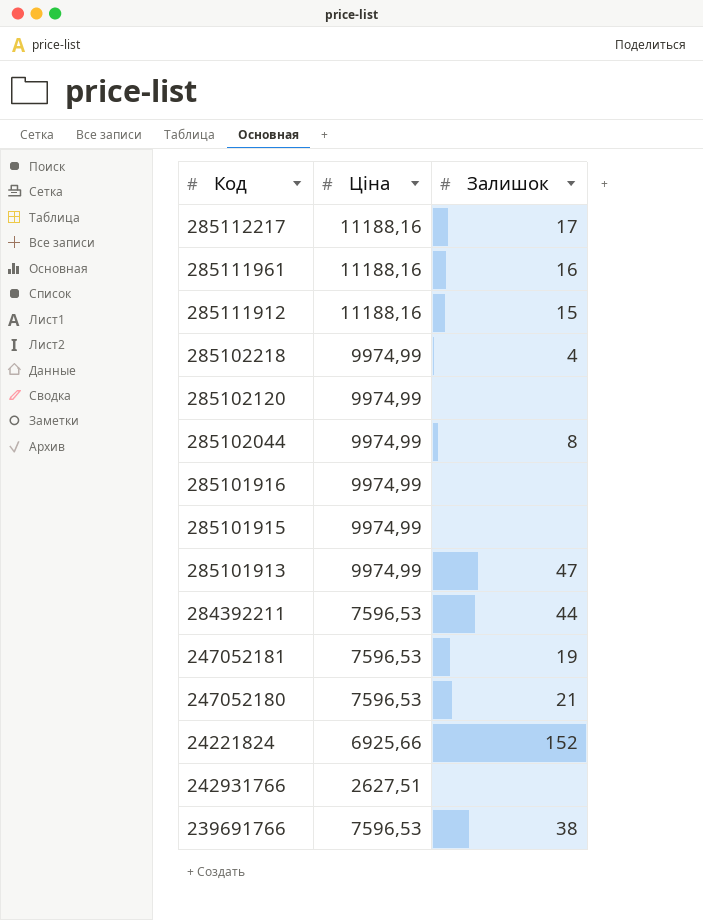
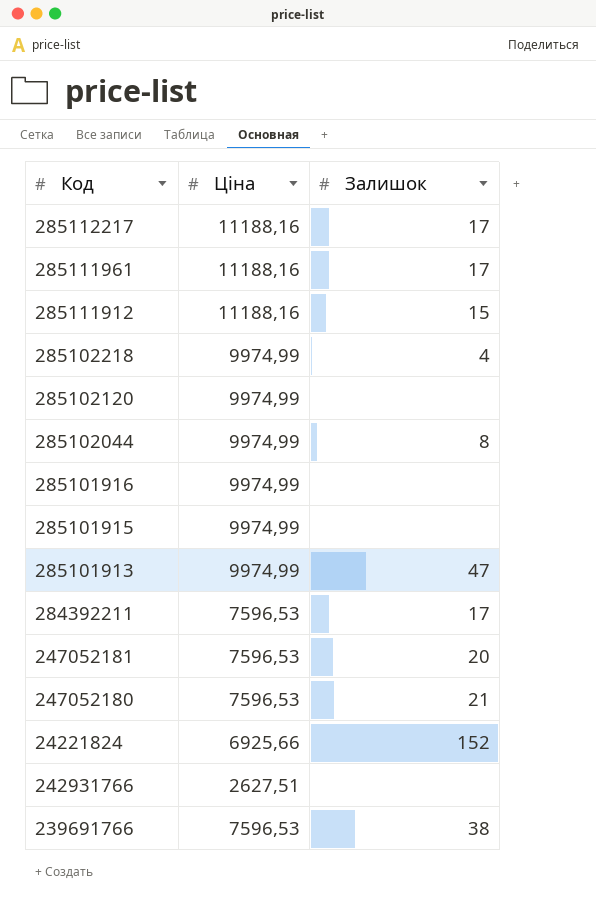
285111961 | Залишок: 16 -> 17
284392211 | Залишок: 44 -> 17
247052181 | Залишок: 19 -> 20

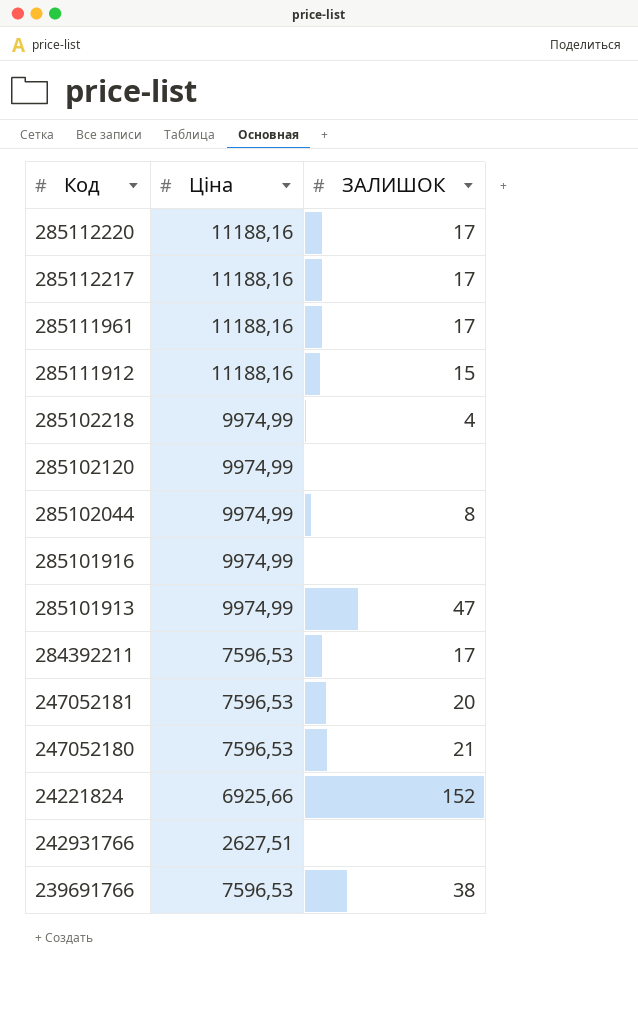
column name: Залишок -> ЗАЛИШОК
row 285101915: 9974,99 | none -> none
row 285112220: none -> 11188,16 | 17

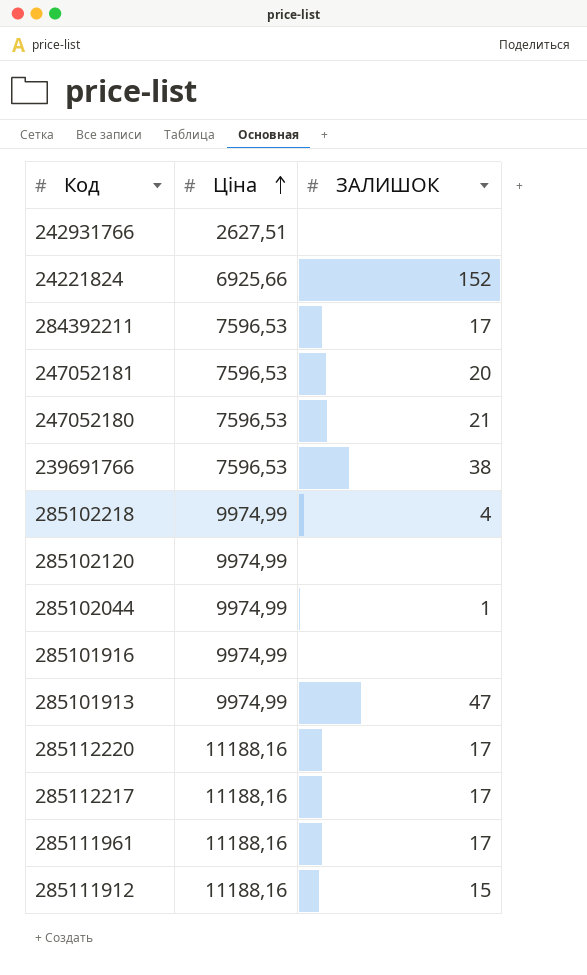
row order: none -> Ціна ascending
285102044 | ЗАЛИШОК: 8 -> 1

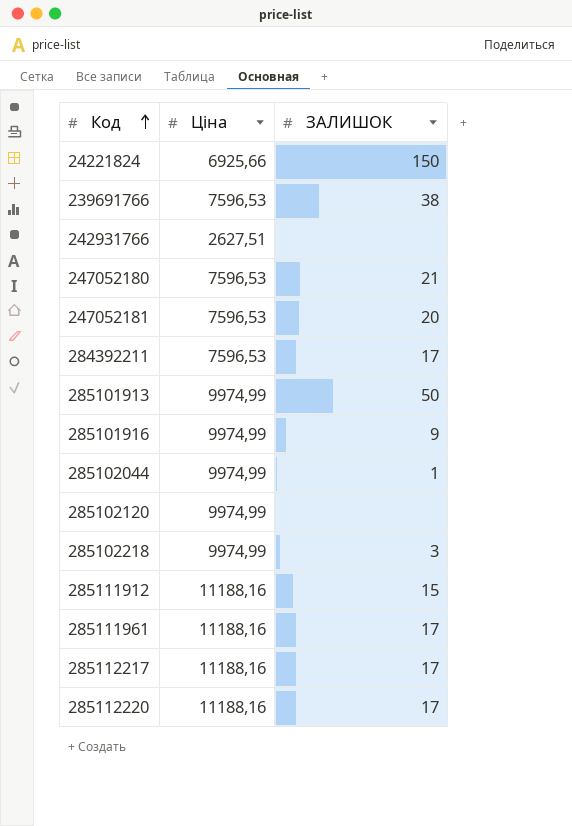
row order: Ціна ascending -> Код ascending
24221824 | ЗАЛИШОК: 152 -> 150
285101913 | ЗАЛИШОК: 47 -> 50
285101916 | ЗАЛИШОК: none -> 9
285102218 | ЗАЛИШОК: 4 -> 3

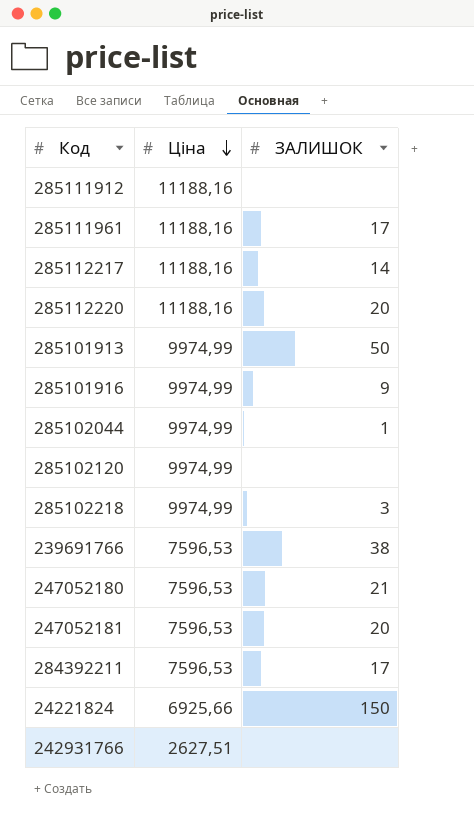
row order: Код ascending -> Ціна descending
285111912 | ЗАЛИШОК: 15 -> none
285112217 | ЗАЛИШОК: 17 -> 14
285112220 | ЗАЛИШОК: 17 -> 20

